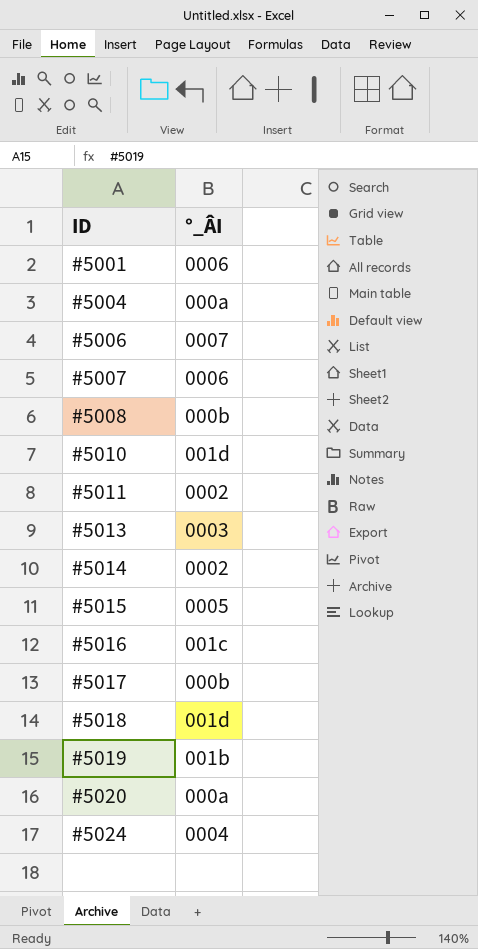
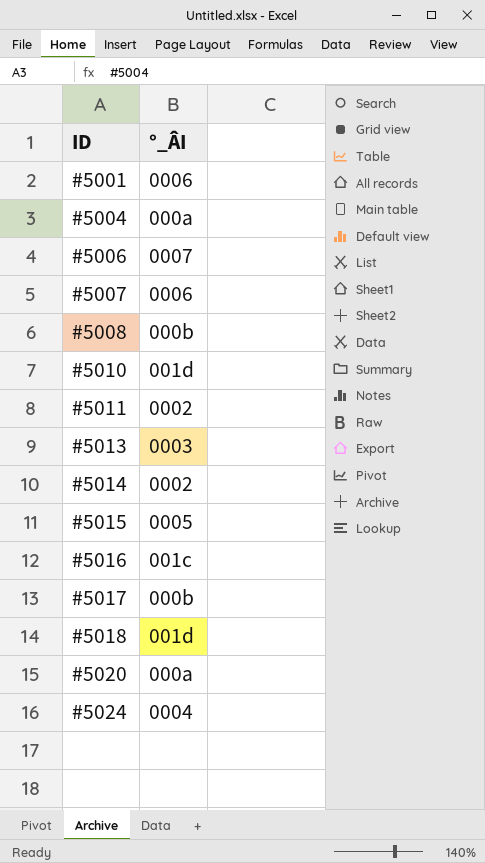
row #5019: 001b -> none

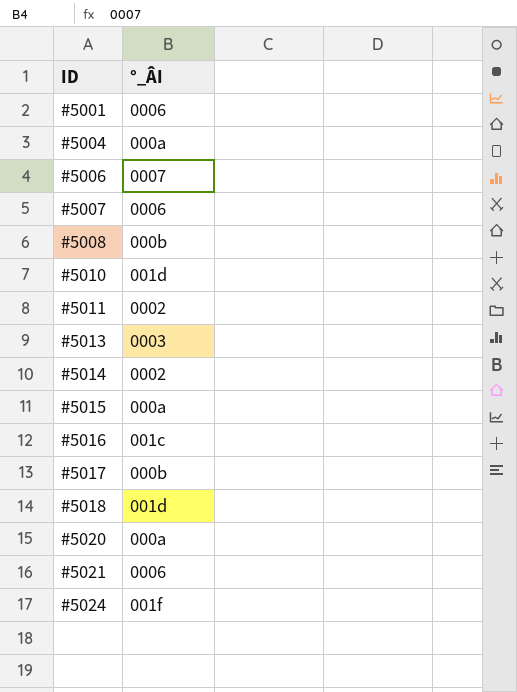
#5015 | °_ÂI: 0005 -> 000a
row #5021: none -> 0006
#5024 | °_ÂI: 0004 -> 001f

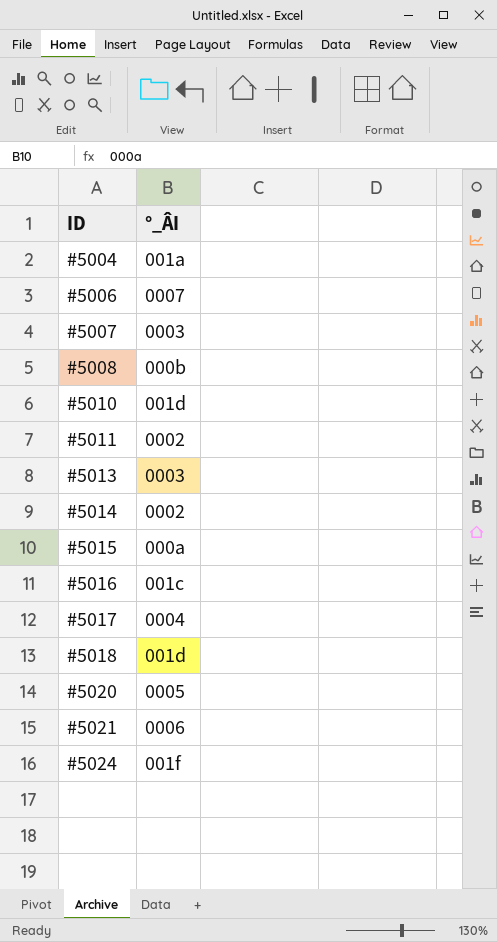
row #5001: 0006 -> none
#5004 | °_ÂI: 000a -> 001a
#5007 | °_ÂI: 0006 -> 0003
#5017 | °_ÂI: 000b -> 0004
#5020 | °_ÂI: 000a -> 0005

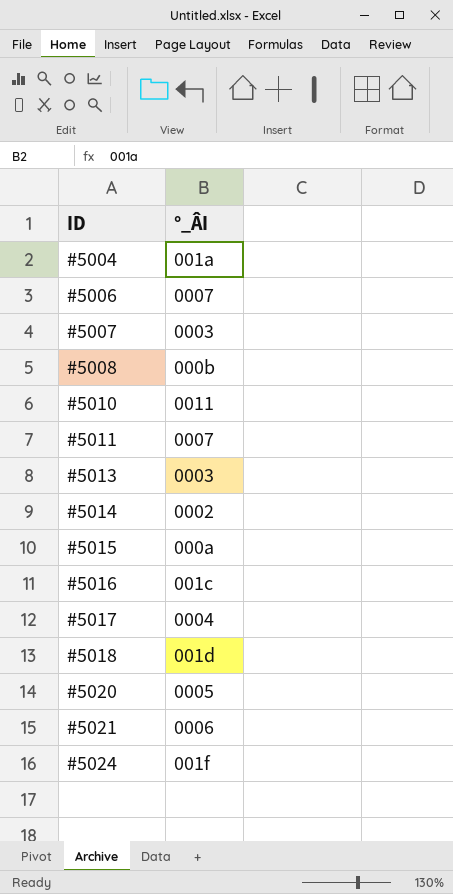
#5010 | °_ÂI: 001d -> 0011
#5011 | °_ÂI: 0002 -> 0007

